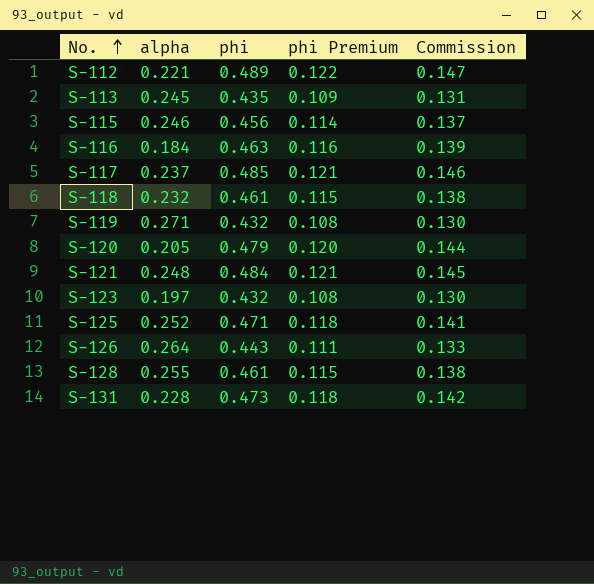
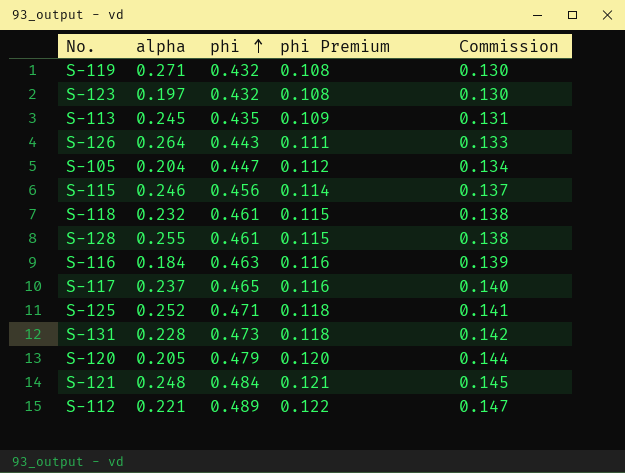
row order: No. ascending -> phi ascending
row S-105: none -> 0.204 | 0.447 | 0.112 | 0.134
S-117 | phi: 0.485 -> 0.465
S-117 | phi Premium: 0.121 -> 0.116
S-117 | Commission: 0.146 -> 0.140

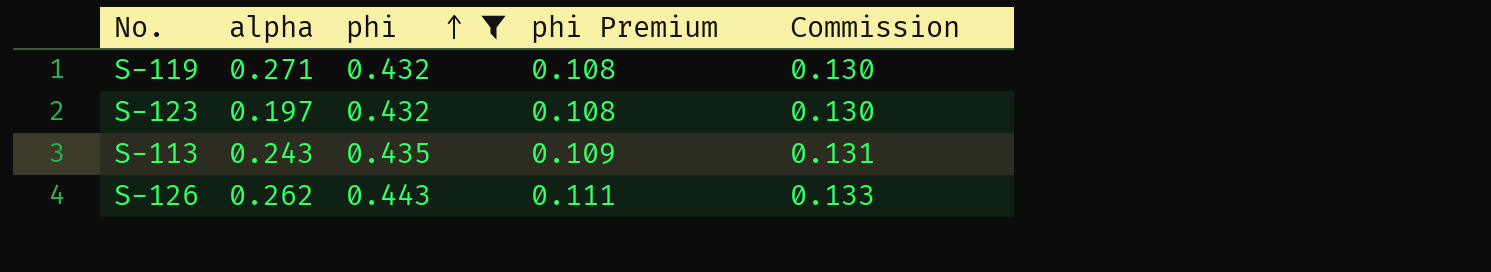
filter: none -> phi <= 0.443
S-113 | alpha: 0.245 -> 0.243
S-126 | alpha: 0.264 -> 0.262

